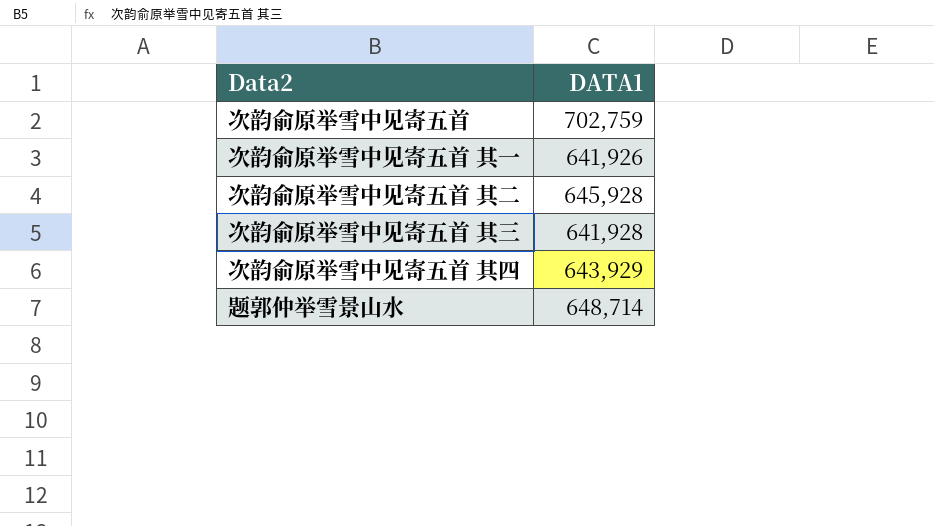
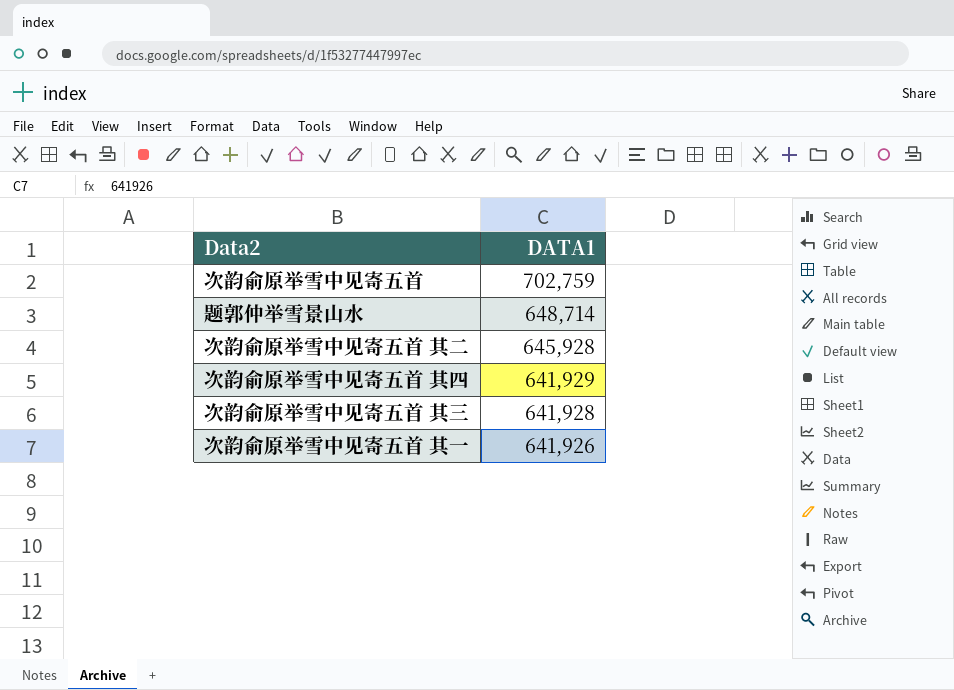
row order: none -> DATA1 descending
次韵俞原举雪中见寄五首 其四 | DATA1: 643,929 -> 641,929

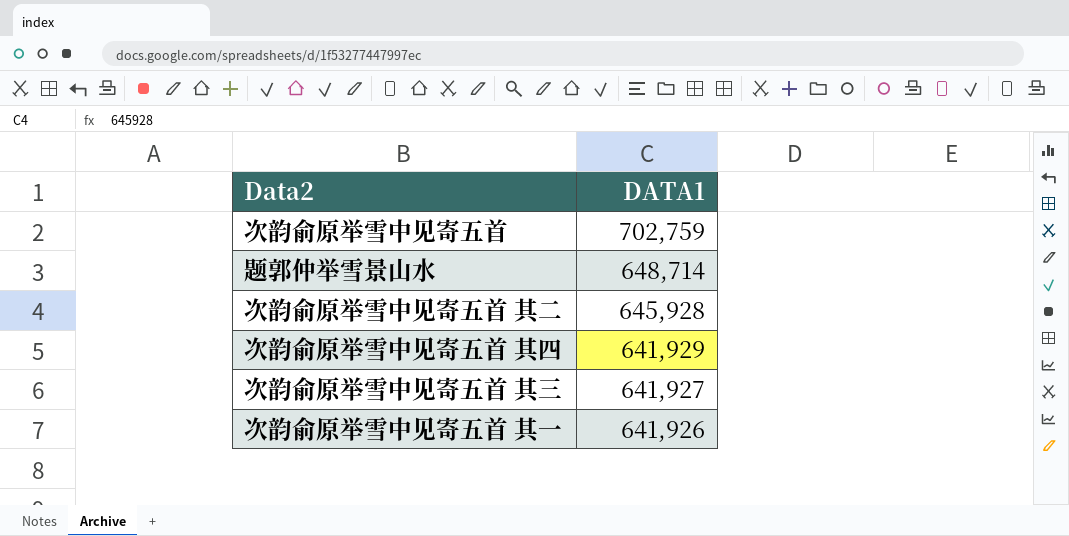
次韵俞原举雪中见寄五首 其三 | DATA1: 641,928 -> 641,927

